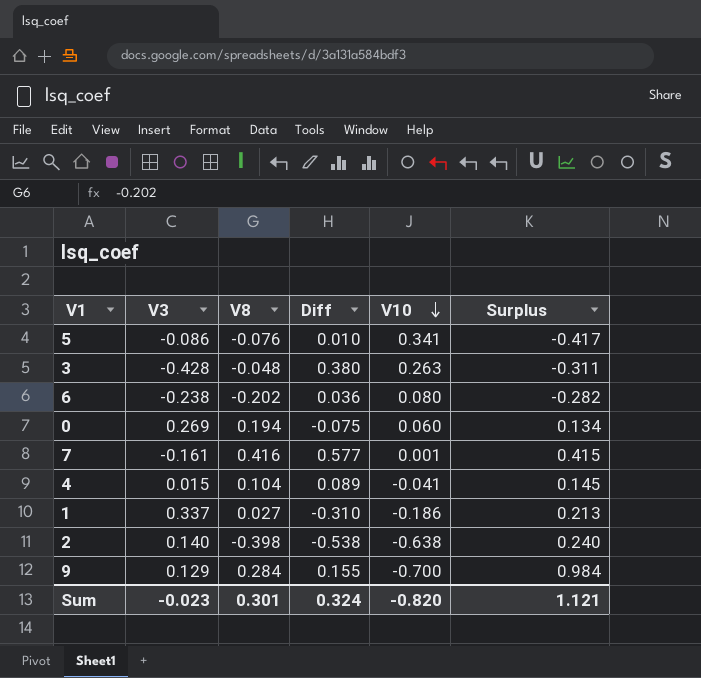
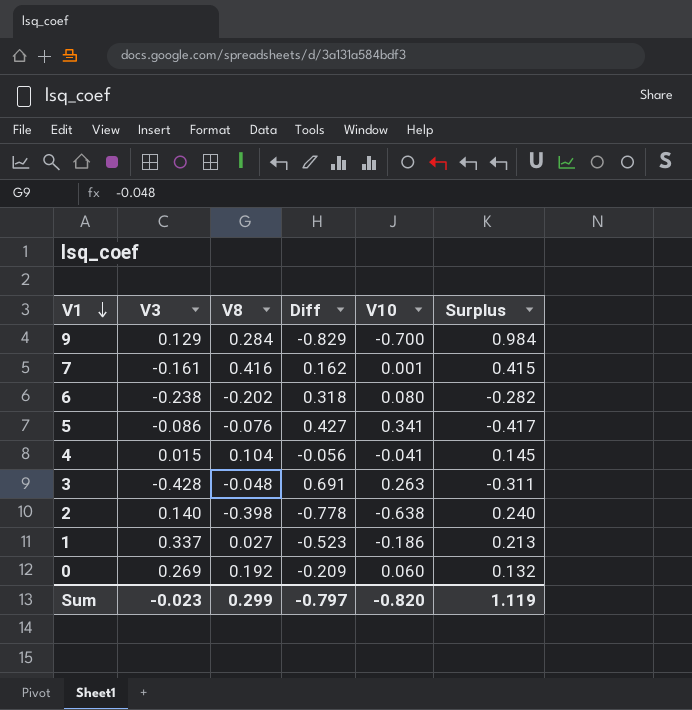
row order: V10 descending -> V1 descending
column Diff | formula: [V8] - [V3] -> [V10] - [V3]
0 | V8: 0.194 -> 0.192
0 | Surplus: 0.134 -> 0.132
Sum | V8: 0.301 -> 0.299
Sum | Diff: 0.324 -> -0.797
Sum | Surplus: 1.121 -> 1.119

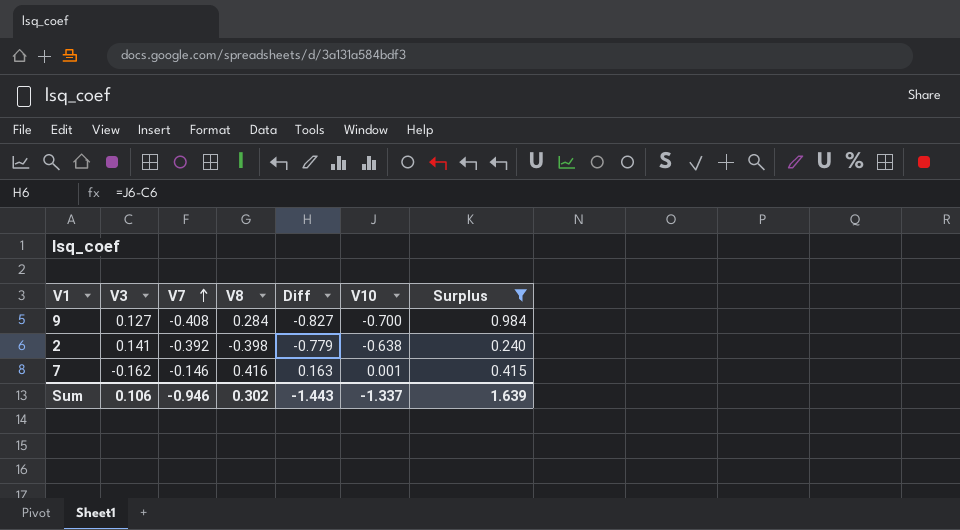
filter: none -> Surplus >= 0.240
row order: V1 descending -> V7 ascending
column V7 | position: none -> 3
9 | V3: 0.129 -> 0.127
9 | Diff: -0.829 -> -0.827
2 | V3: 0.140 -> 0.141
2 | Diff: -0.778 -> -0.779
7 | V3: -0.161 -> -0.162
7 | Diff: 0.162 -> 0.163
Sum | V3: -0.023 -> 0.106
Sum | V8: 0.299 -> 0.302
Sum | Diff: -0.797 -> -1.443
Sum | V10: -0.820 -> -1.337
Sum | Surplus: 1.119 -> 1.639

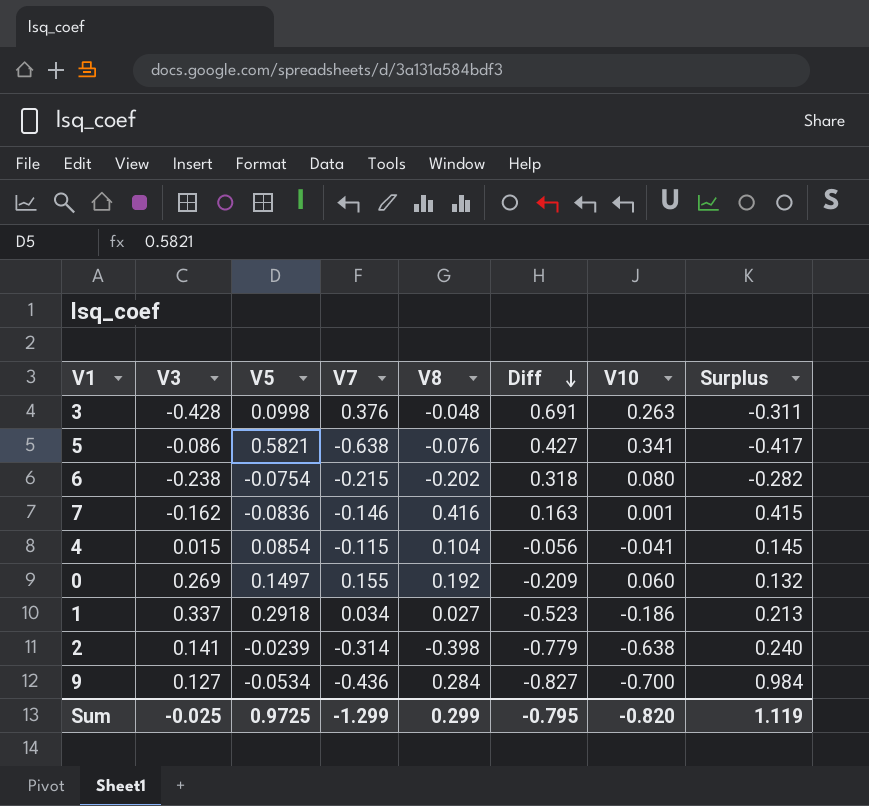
filter: Surplus >= 0.240 -> none
row order: V7 ascending -> Diff descending
column V5 | position: none -> 3
2 | V7: -0.392 -> -0.314
9 | V7: -0.408 -> -0.436
Sum | V3: 0.106 -> -0.025
Sum | V7: -0.946 -> -1.299
Sum | V8: 0.302 -> 0.299
Sum | Diff: -1.443 -> -0.795
Sum | V10: -1.337 -> -0.820
Sum | Surplus: 1.639 -> 1.119

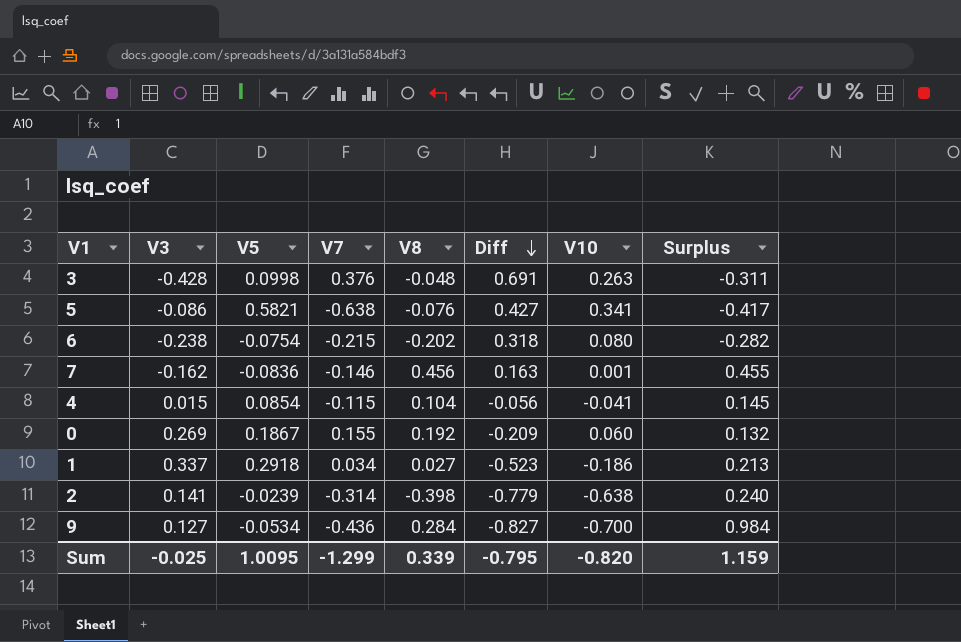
7 | V8: 0.416 -> 0.456
7 | Surplus: 0.415 -> 0.455
0 | V5: 0.1497 -> 0.1867
Sum | V5: 0.9725 -> 1.0095
Sum | V8: 0.299 -> 0.339
Sum | Surplus: 1.119 -> 1.159

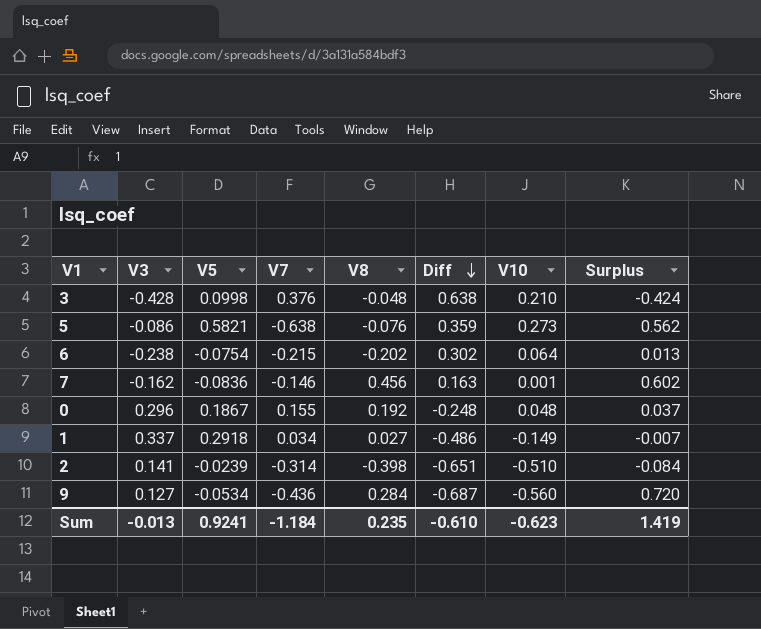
column Surplus | formula: [V8] - [V10] -> [V8] - [V7]
row 4: 0.015 | 0.0854 | -0.115 | 0.104 | -0.056 | -0.041 | 0.145 -> none
3 | Diff: 0.691 -> 0.638
3 | V10: 0.263 -> 0.210
5 | Diff: 0.427 -> 0.359
5 | V10: 0.341 -> 0.273
6 | Diff: 0.318 -> 0.302
6 | V10: 0.080 -> 0.064
0 | V3: 0.269 -> 0.296
0 | Diff: -0.209 -> -0.248
0 | V10: 0.060 -> 0.048
1 | Diff: -0.523 -> -0.486
1 | V10: -0.186 -> -0.149
2 | Diff: -0.779 -> -0.651
2 | V10: -0.638 -> -0.510
9 | Diff: -0.827 -> -0.687
9 | V10: -0.700 -> -0.560
Sum | V3: -0.025 -> -0.013
Sum | V5: 1.0095 -> 0.9241
Sum | V7: -1.299 -> -1.184
Sum | V8: 0.339 -> 0.235
Sum | Diff: -0.795 -> -0.610
Sum | V10: -0.820 -> -0.623
Sum | Surplus: 1.159 -> 1.419

